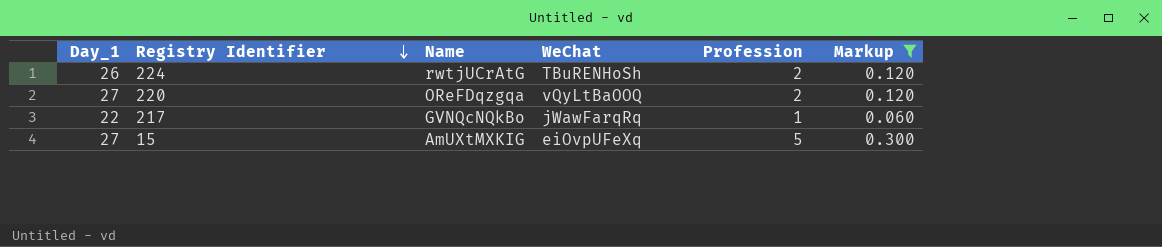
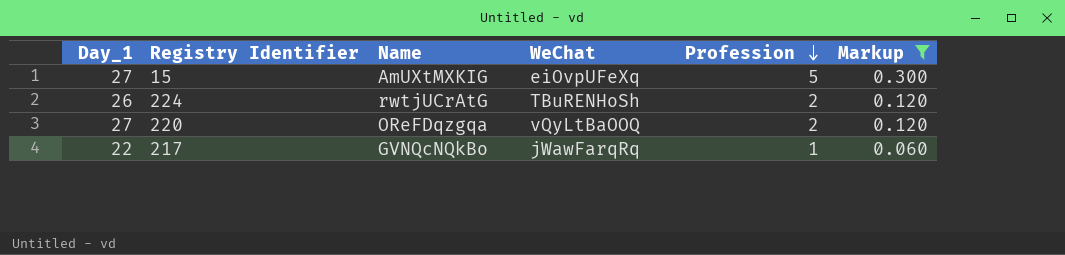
row order: Registry Identifier descending -> Profession descending

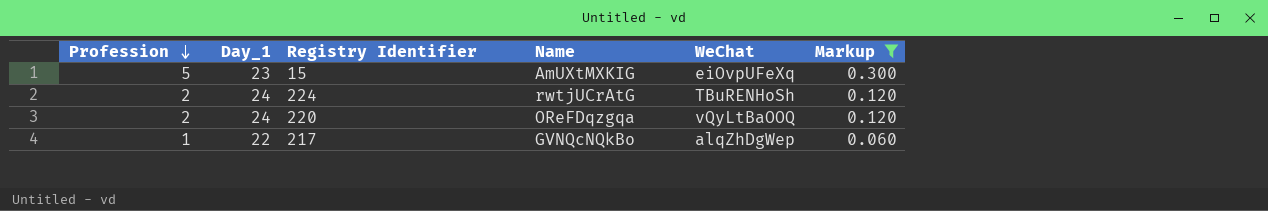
column Profession | position: 5 -> 1
15 | Day_1: 27 -> 23
224 | Day_1: 26 -> 24
220 | Day_1: 27 -> 24
217 | WeChat: jWawFarqRq -> alqZhDgWep

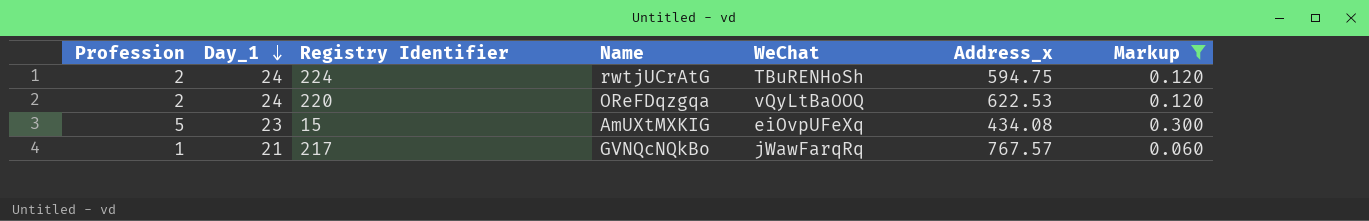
row order: Profession descending -> Day_1 descending
column Address_x | position: none -> 6
217 | Day_1: 22 -> 21
217 | WeChat: alqZhDgWep -> jWawFarqRq

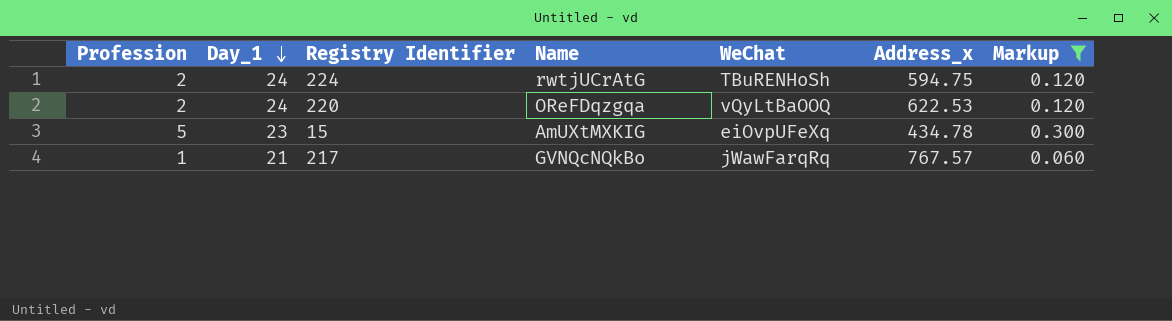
15 | Address_x: 434.08 -> 434.78

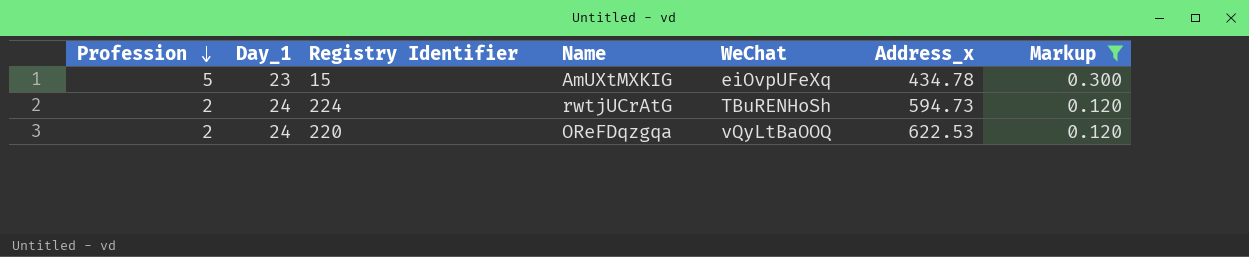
row order: Day_1 descending -> Profession descending
row 217: 1 | 21 | GVNQcNQkBo | jWawFarqRq | 767.57 | 0.060 -> none
224 | Address_x: 594.75 -> 594.73

